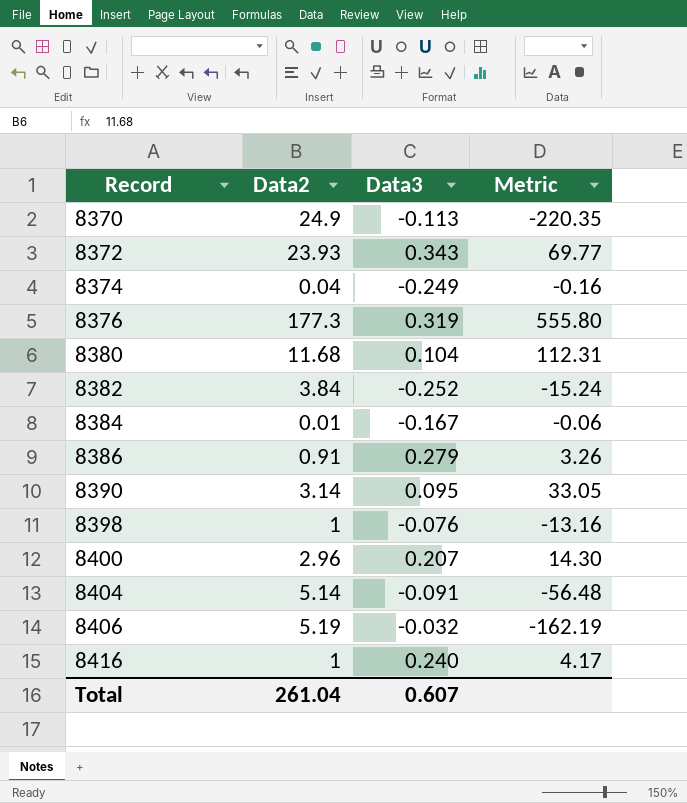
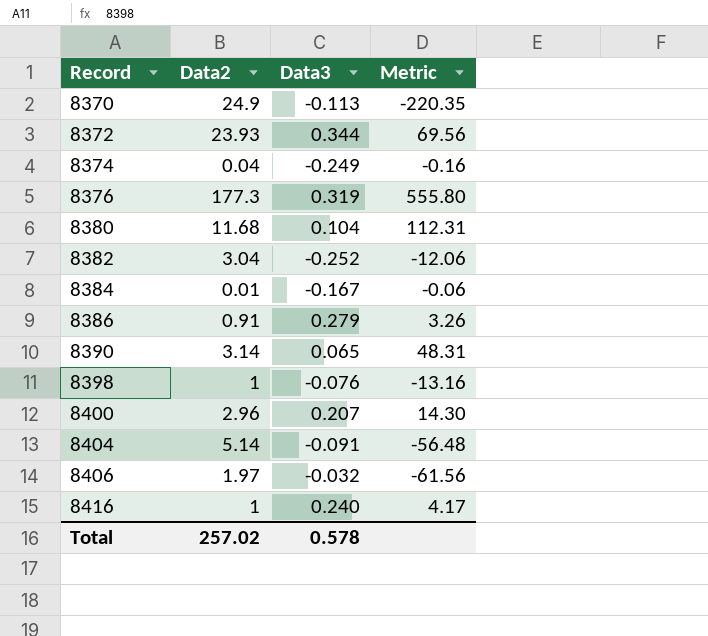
8372 | Data3: 0.343 -> 0.344
8372 | Metric: 69.77 -> 69.56
8382 | Data2: 3.84 -> 3.04
8382 | Metric: -15.24 -> -12.06
8390 | Data3: 0.095 -> 0.065
8390 | Metric: 33.05 -> 48.31
8406 | Data2: 5.19 -> 1.97
8406 | Metric: -162.19 -> -61.56
Total | Data2: 261.04 -> 257.02
Total | Data3: 0.607 -> 0.578

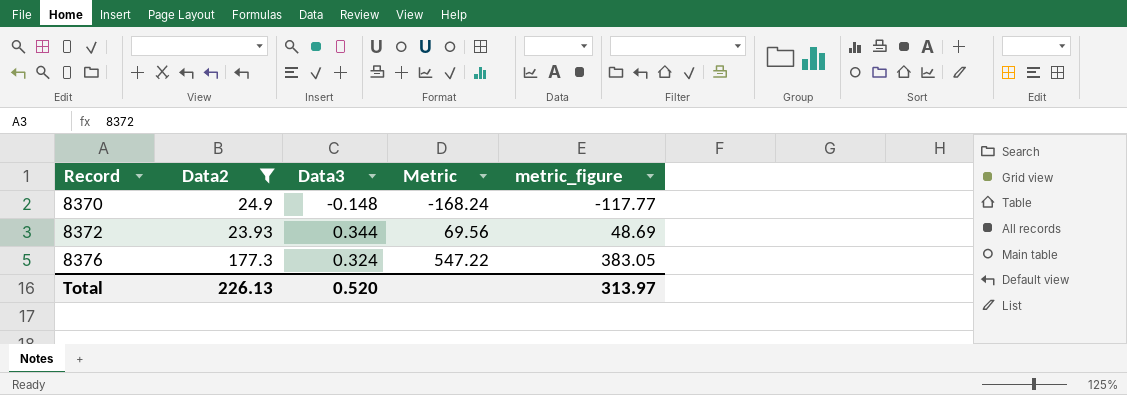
filter: none -> Data2 >= 23.93
column metric_figure | formula: none -> [Metric] * 0.7
8370 | Data3: -0.113 -> -0.148
8370 | Metric: -220.35 -> -168.24
8376 | Data3: 0.319 -> 0.324
8376 | Metric: 555.80 -> 547.22
Total | Data2: 257.02 -> 226.13
Total | Data3: 0.578 -> 0.520

